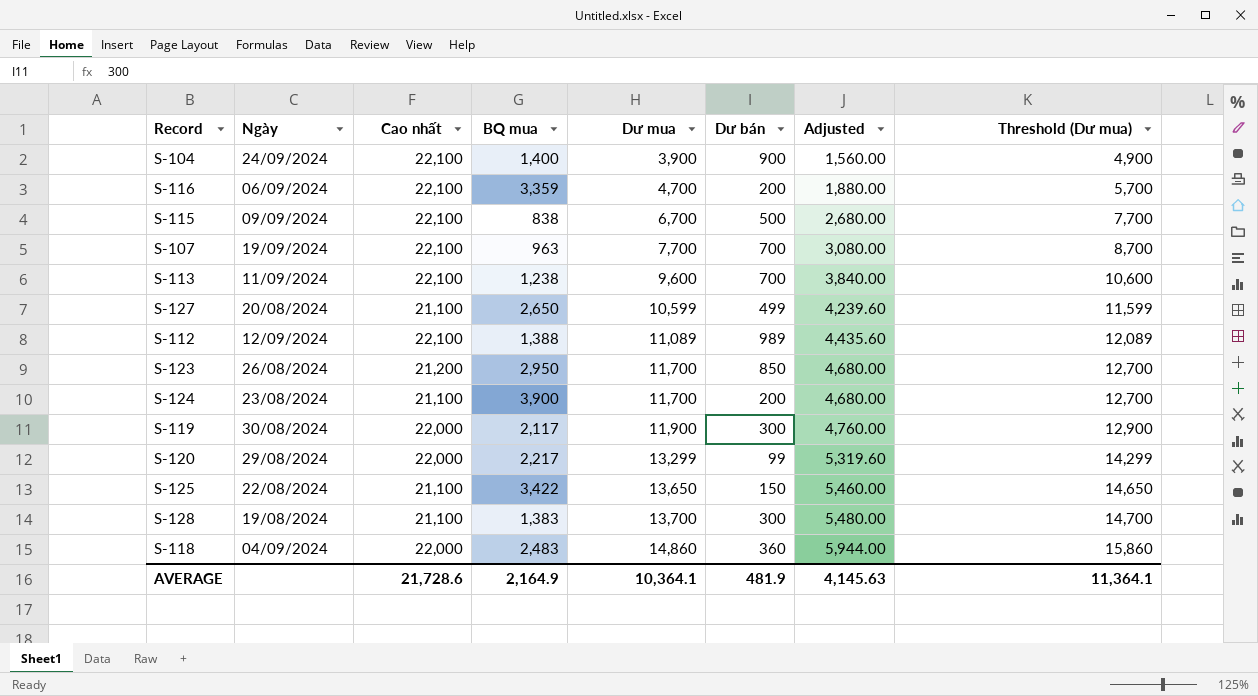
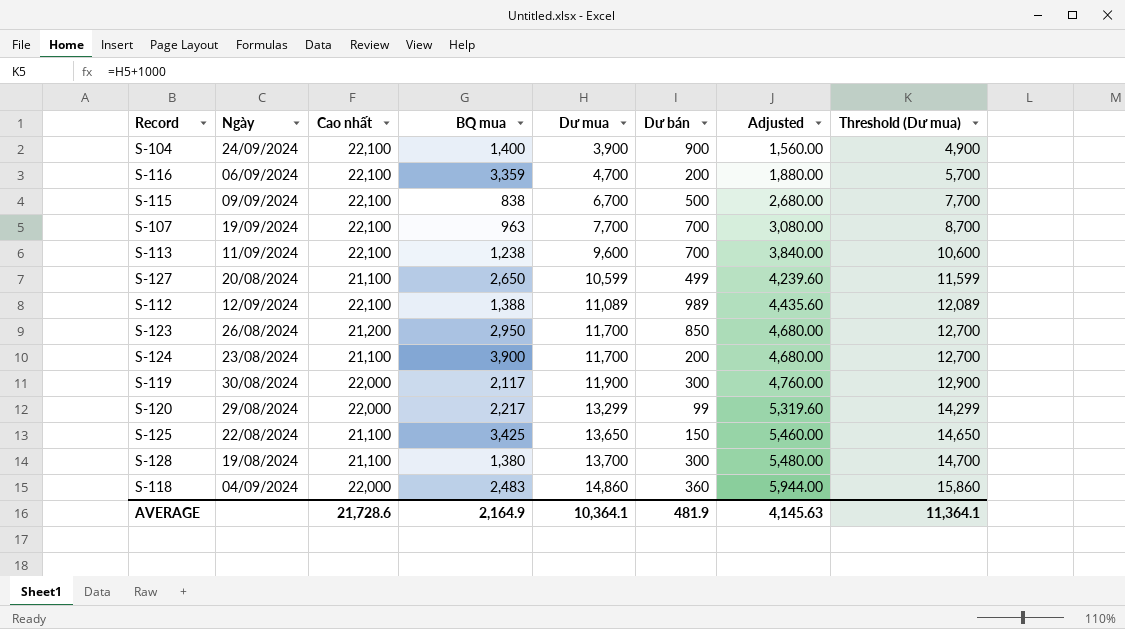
S-125 | BQ mua: 3,422 -> 3,425
S-128 | BQ mua: 1,383 -> 1,380

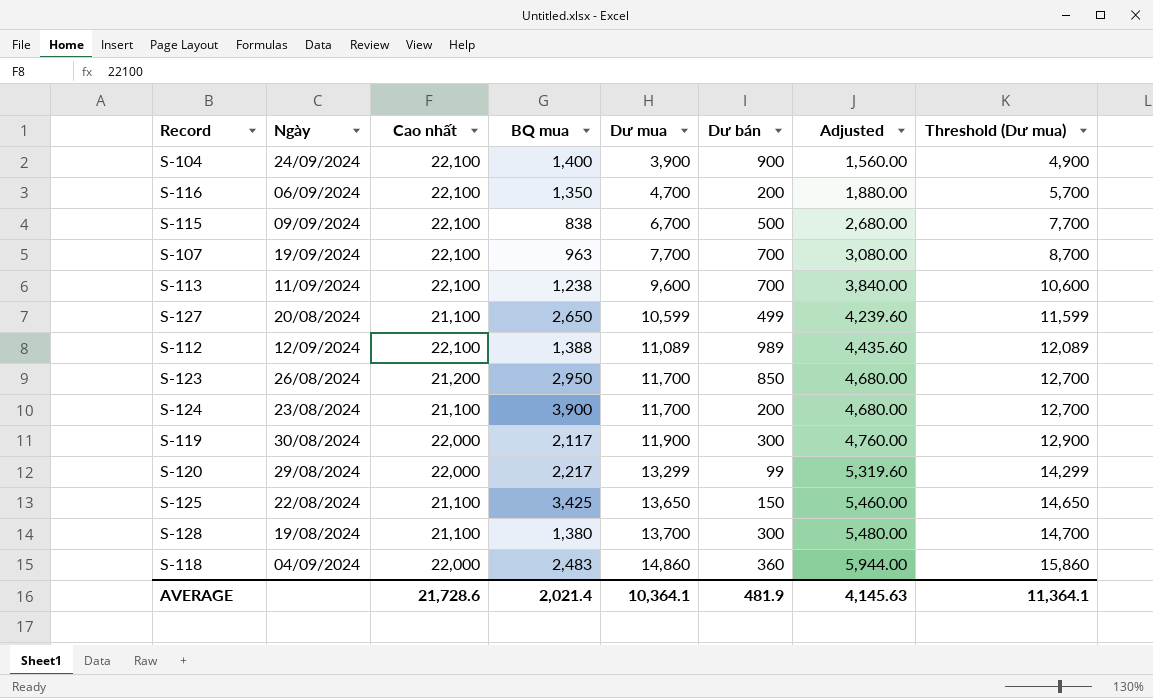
S-116 | BQ mua: 3,359 -> 1,350
AVERAGE | BQ mua: 2,164.9 -> 2,021.4

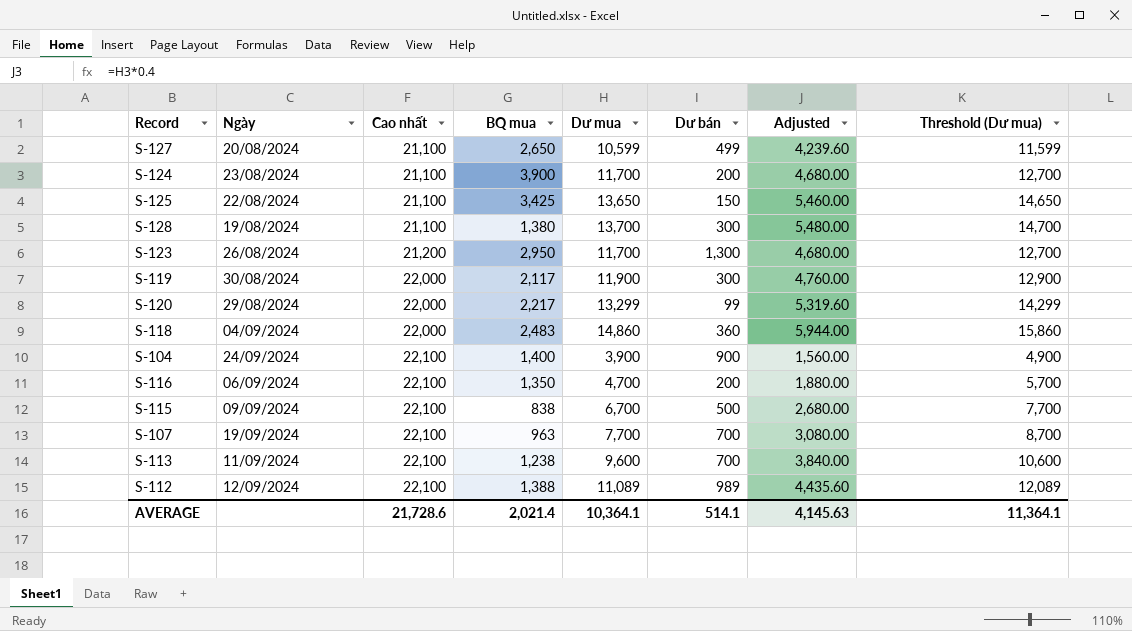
row order: Dư mua ascending -> Cao nhất ascending
S-123 | Dư bán: 850 -> 1,300
AVERAGE | Dư bán: 481.9 -> 514.1

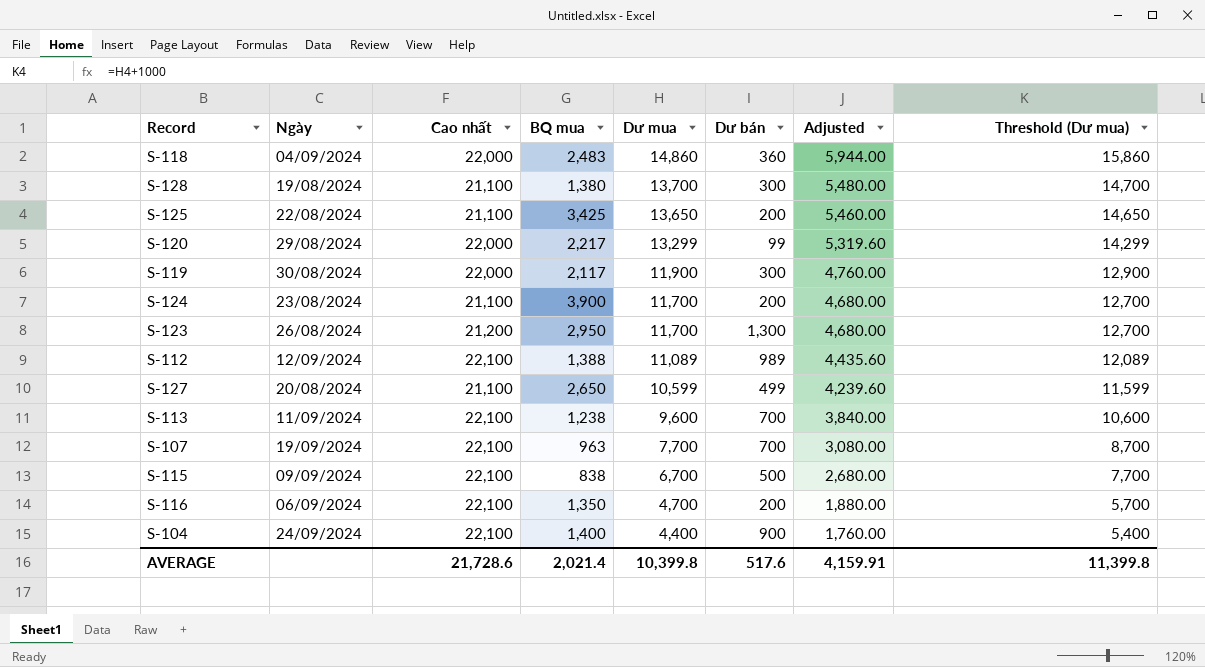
row order: Cao nhất ascending -> Dư mua descending
S-125 | Dư bán: 150 -> 200
S-104 | Dư mua: 3,900 -> 4,400
S-104 | Adjusted: 1,560.00 -> 1,760.00
S-104 | Threshold (Dư mua): 4,900 -> 5,400
AVERAGE | Dư mua: 10,364.1 -> 10,399.8
AVERAGE | Dư bán: 514.1 -> 517.6
AVERAGE | Adjusted: 4,145.63 -> 4,159.91
AVERAGE | Threshold (Dư mua): 11,364.1 -> 11,399.8

